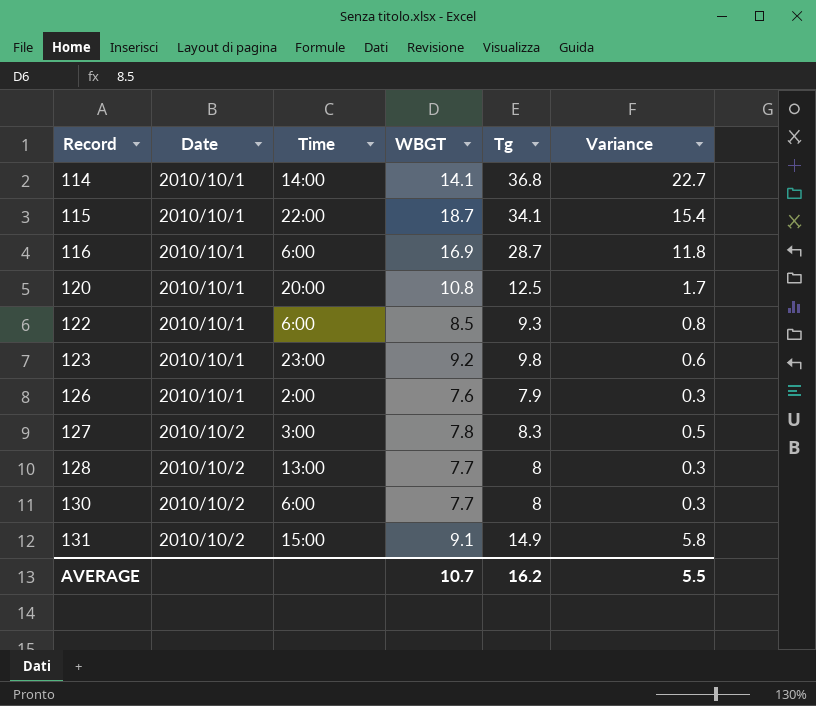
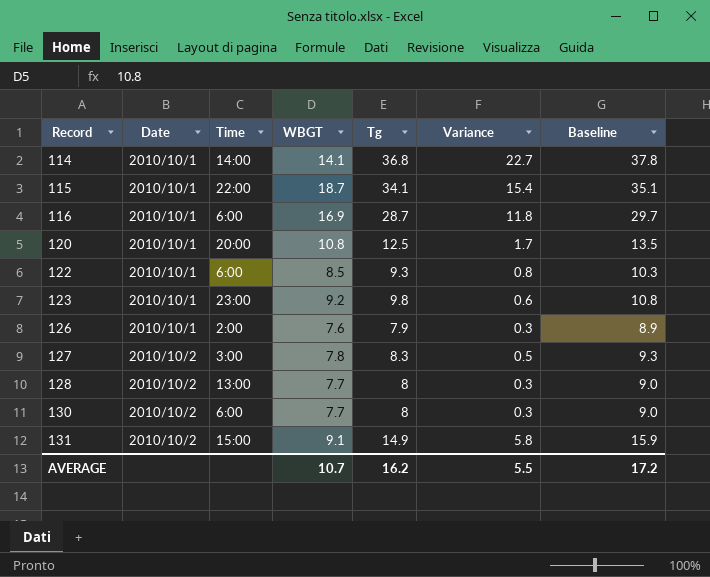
column Baseline | formula: none -> [Tg] + 1

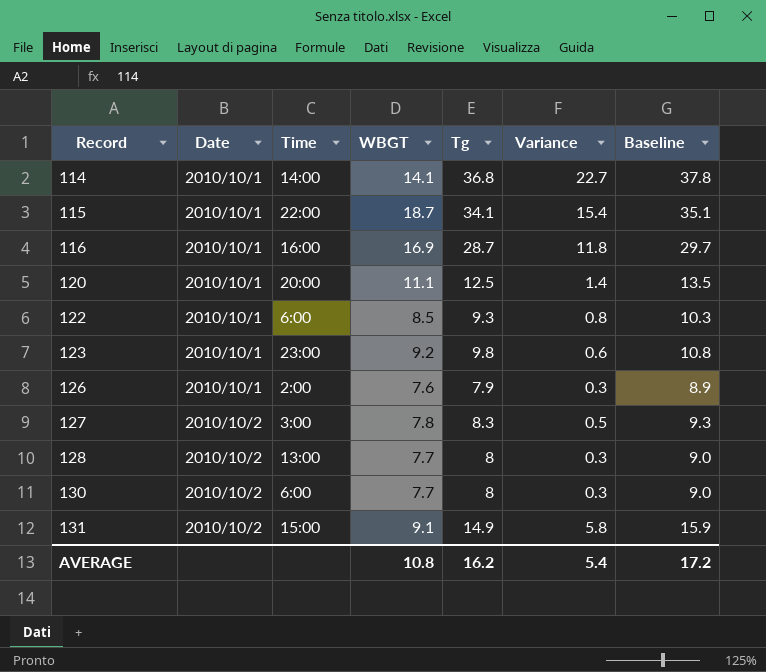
116 | Time: 6:00 -> 16:00
120 | WBGT: 10.8 -> 11.1
120 | Variance: 1.7 -> 1.4
AVERAGE | WBGT: 10.7 -> 10.8
AVERAGE | Variance: 5.5 -> 5.4

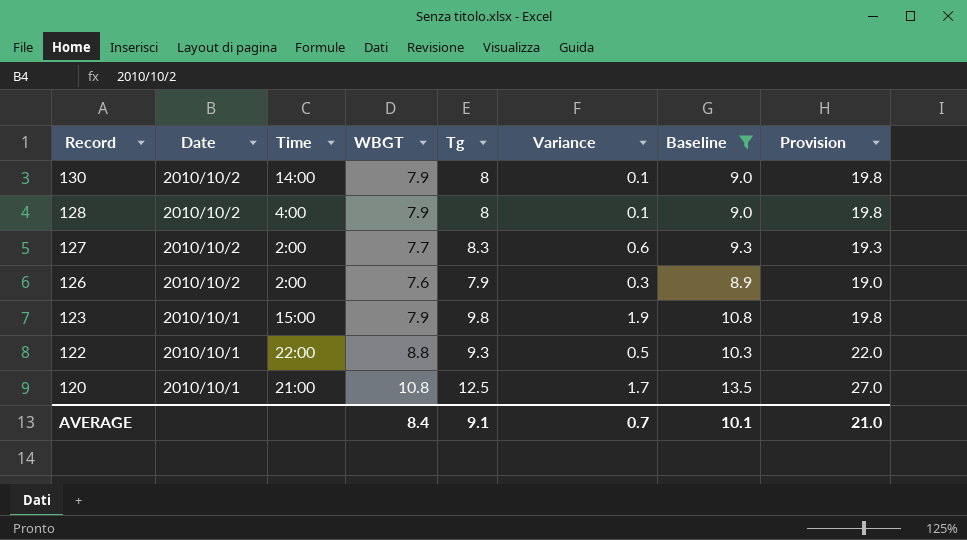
filter: none -> Baseline <= 13.5
row order: Record ascending -> Record descending
column Provision | formula: none -> [WBGT] * 2.5
130 | Time: 6:00 -> 14:00
130 | WBGT: 7.7 -> 7.9
130 | Variance: 0.3 -> 0.1
128 | Time: 13:00 -> 4:00
128 | WBGT: 7.7 -> 7.9
128 | Variance: 0.3 -> 0.1
127 | Time: 3:00 -> 2:00
127 | WBGT: 7.8 -> 7.7
127 | Variance: 0.5 -> 0.6
126 | Date: 2010/10/1 -> 2010/10/2
123 | Time: 23:00 -> 15:00
123 | WBGT: 9.2 -> 7.9
123 | Variance: 0.6 -> 1.9
122 | Time: 6:00 -> 22:00
122 | WBGT: 8.5 -> 8.8
122 | Variance: 0.8 -> 0.5
120 | Time: 20:00 -> 21:00
120 | WBGT: 11.1 -> 10.8
120 | Variance: 1.4 -> 1.7
AVERAGE | WBGT: 10.8 -> 8.4
AVERAGE | Tg: 16.2 -> 9.1
AVERAGE | Variance: 5.4 -> 0.7
AVERAGE | Baseline: 17.2 -> 10.1

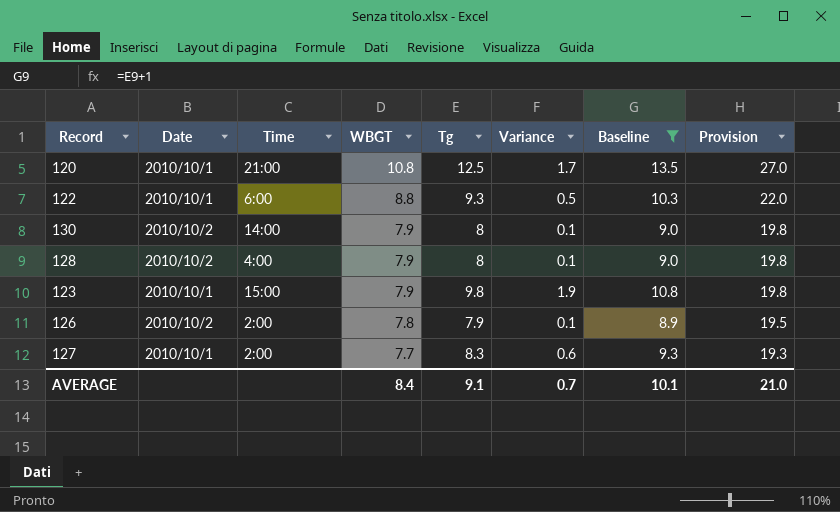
row order: Record descending -> WBGT descending
122 | Time: 22:00 -> 6:00
126 | WBGT: 7.6 -> 7.8
126 | Variance: 0.3 -> 0.1
126 | Provision: 19.0 -> 19.5
127 | Date: 2010/10/2 -> 2010/10/1

